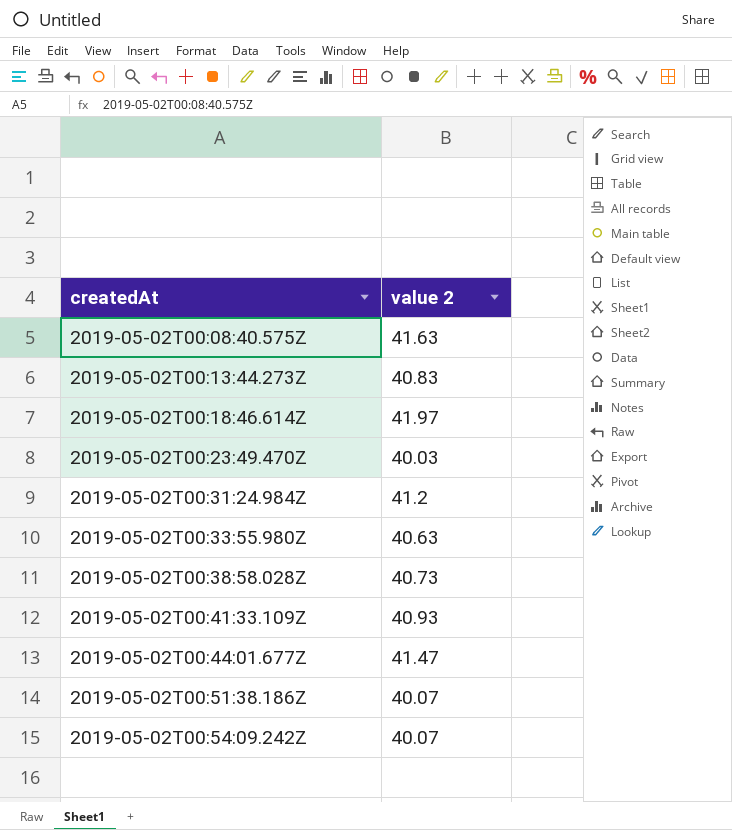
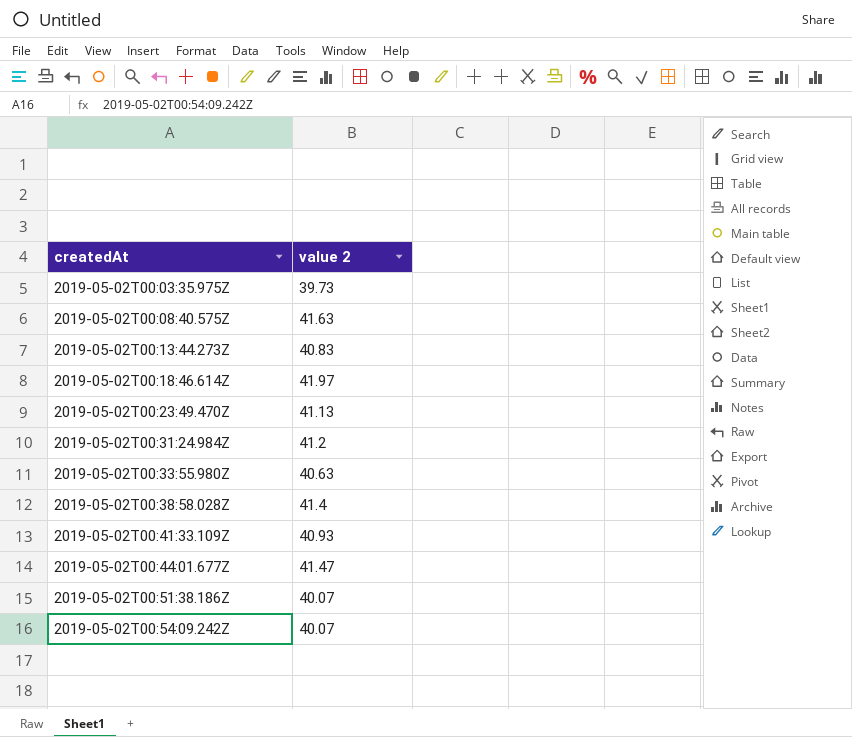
row 2019-05-02T00:03:35.975Z: none -> 39.73
2019-05-02T00:23:49.470Z | value 2: 40.03 -> 41.13
2019-05-02T00:38:58.028Z | value 2: 40.73 -> 41.4

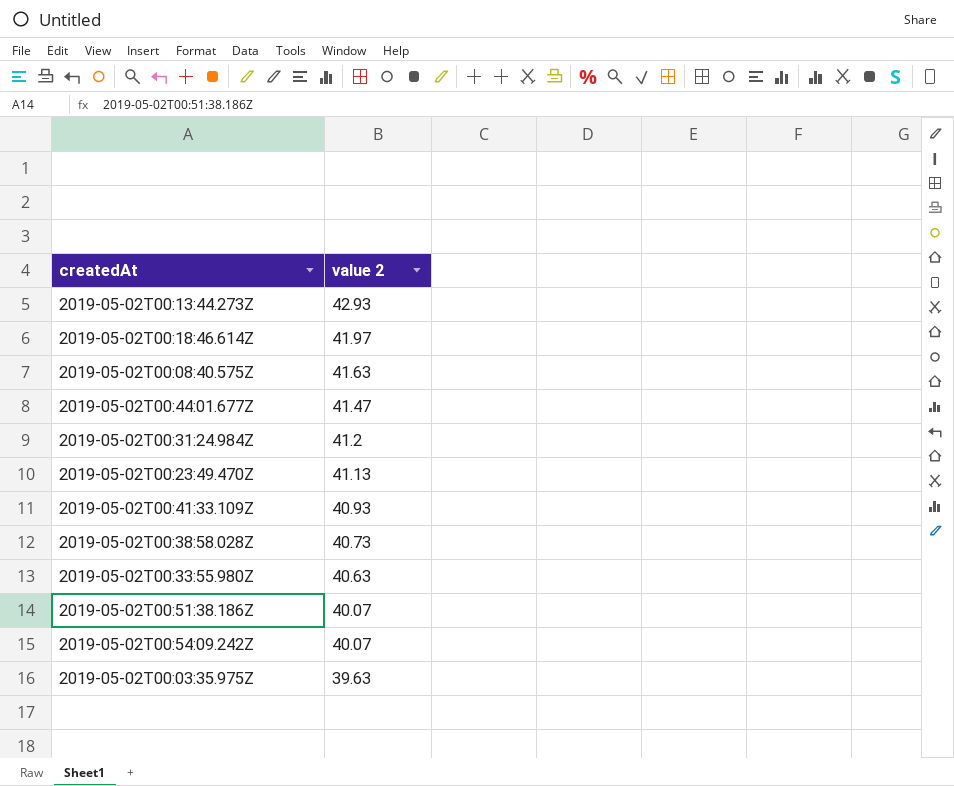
row order: createdAt ascending -> value 2 descending
2019-05-02T00:13:44.273Z | value 2: 40.83 -> 42.93
2019-05-02T00:38:58.028Z | value 2: 41.4 -> 40.73
2019-05-02T00:03:35.975Z | value 2: 39.73 -> 39.63

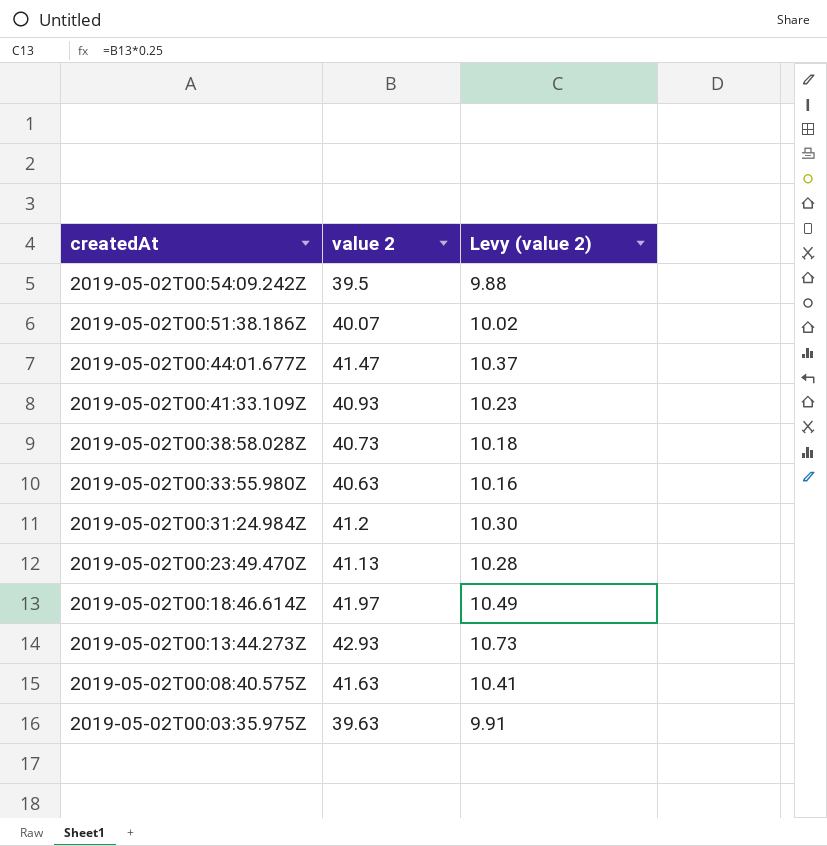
row order: value 2 descending -> createdAt descending
column Levy (value 2) | formula: none -> [value 2] * 0.25
2019-05-02T00:54:09.242Z | value 2: 40.07 -> 39.5

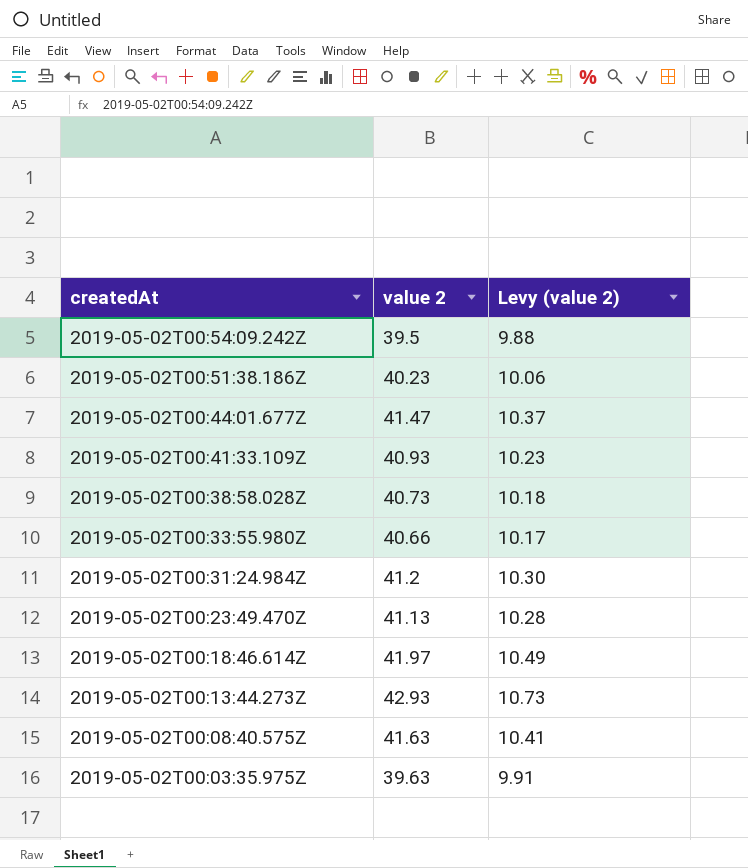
2019-05-02T00:51:38.186Z | value 2: 40.07 -> 40.23
2019-05-02T00:51:38.186Z | Levy (value 2): 10.02 -> 10.06
2019-05-02T00:33:55.980Z | value 2: 40.63 -> 40.66
2019-05-02T00:33:55.980Z | Levy (value 2): 10.16 -> 10.17

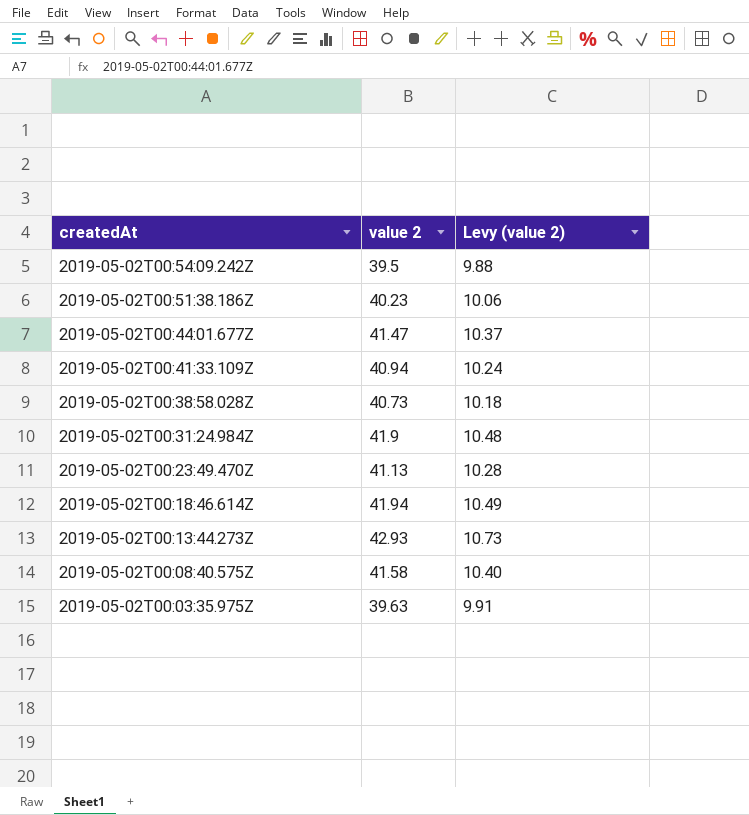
row 2019-05-02T00:33:55.980Z: 40.66 | 10.17 -> none
2019-05-02T00:41:33.109Z | value 2: 40.93 -> 40.94
2019-05-02T00:41:33.109Z | Levy (value 2): 10.23 -> 10.24
2019-05-02T00:31:24.984Z | value 2: 41.2 -> 41.9
2019-05-02T00:31:24.984Z | Levy (value 2): 10.30 -> 10.48
2019-05-02T00:18:46.614Z | value 2: 41.97 -> 41.94
2019-05-02T00:08:40.575Z | value 2: 41.63 -> 41.58
2019-05-02T00:08:40.575Z | Levy (value 2): 10.41 -> 10.40

